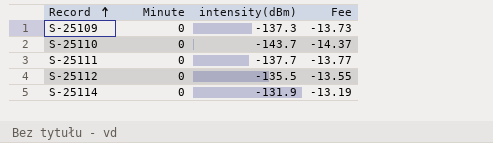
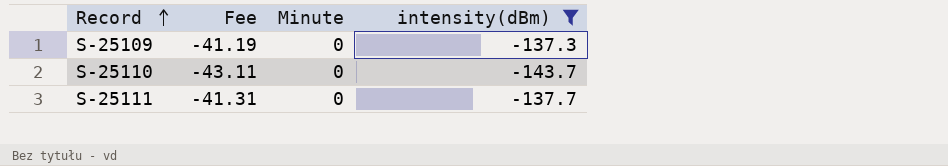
filter: none -> intensity(dBm) <= -137.3
column Fee | formula: [intensity(dBm)] * 0.1 -> [intensity(dBm)] * 0.3
column Fee | position: 4 -> 2

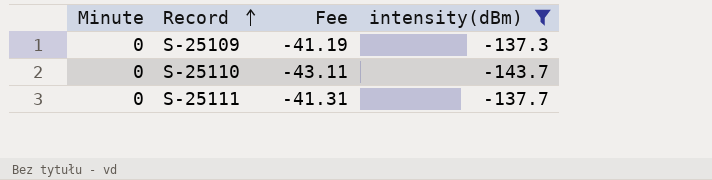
column Minute | position: 3 -> 1

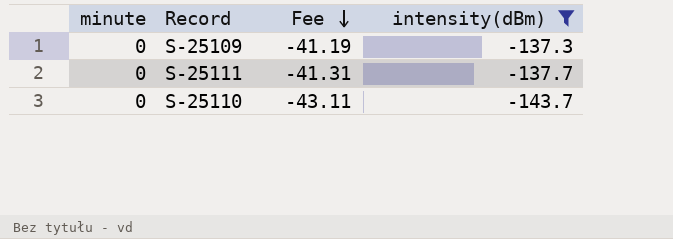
row order: Record ascending -> Fee descending
column name: Minute -> minute

